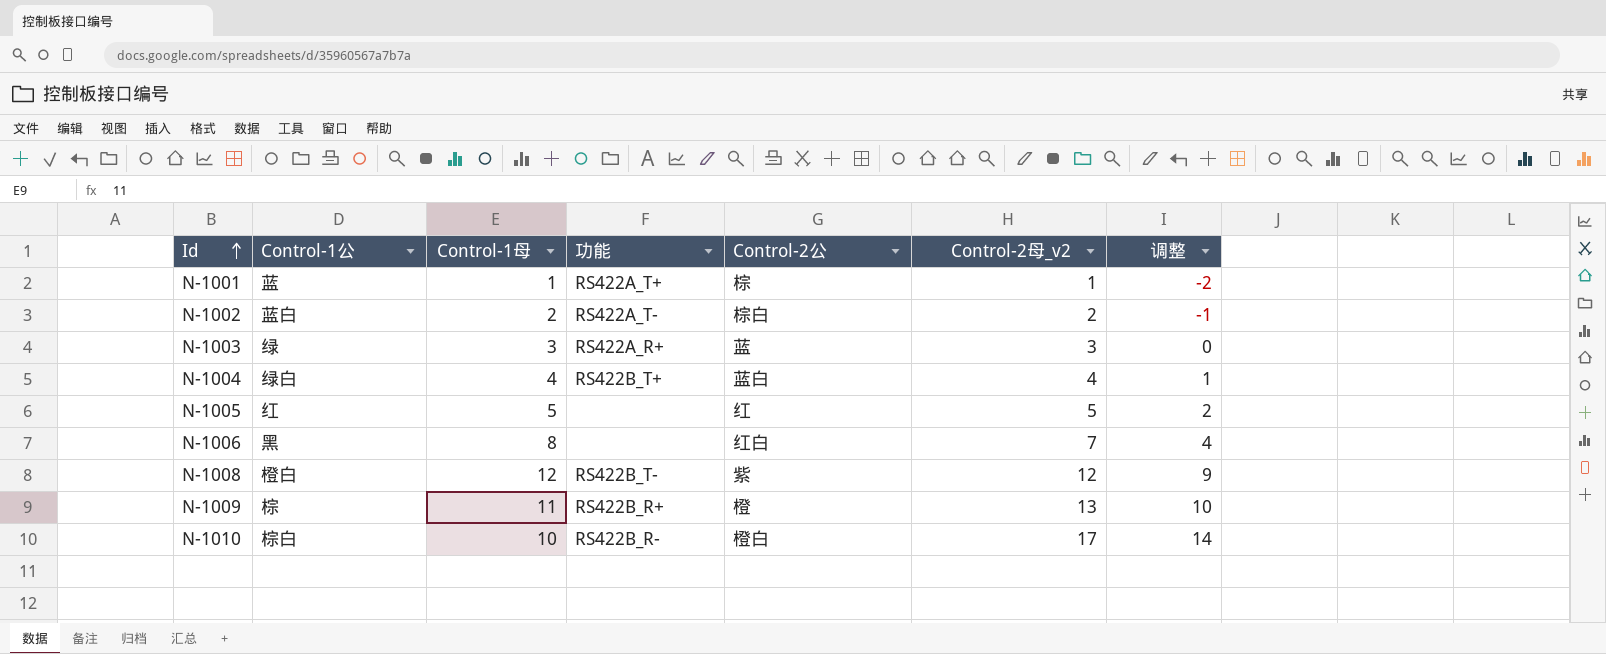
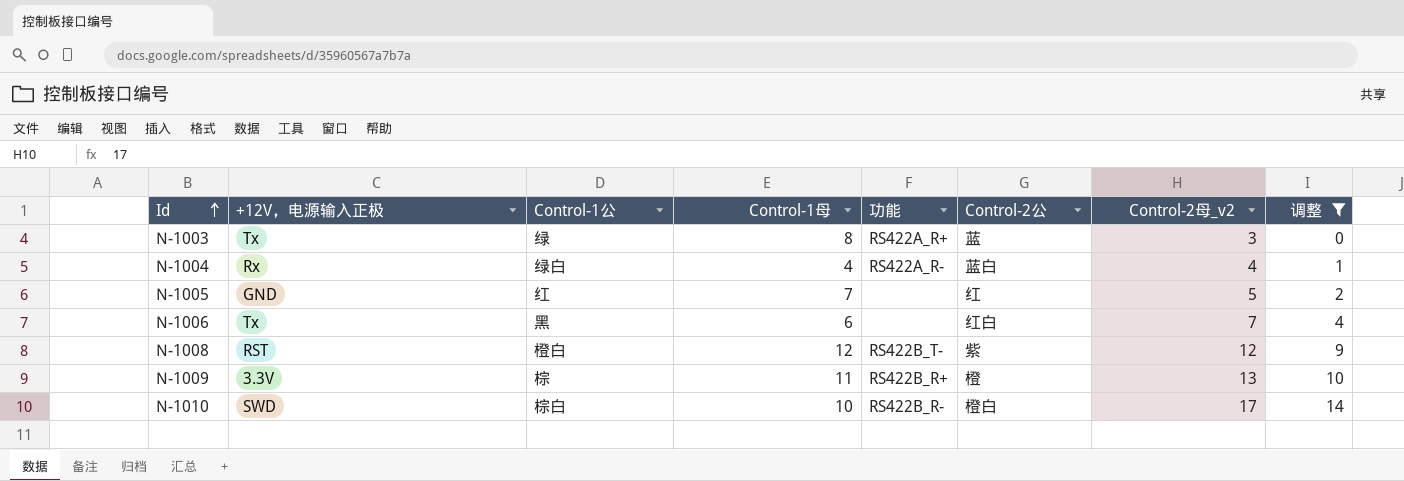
filter: none -> 调整 >= 0
column +12V，电源输入正极 | position: none -> 2
N-1003 | Control-1母: 3 -> 8
N-1004 | 功能: RS422B_T+ -> RS422A_R-
N-1005 | Control-1母: 5 -> 7
N-1006 | Control-1母: 8 -> 6

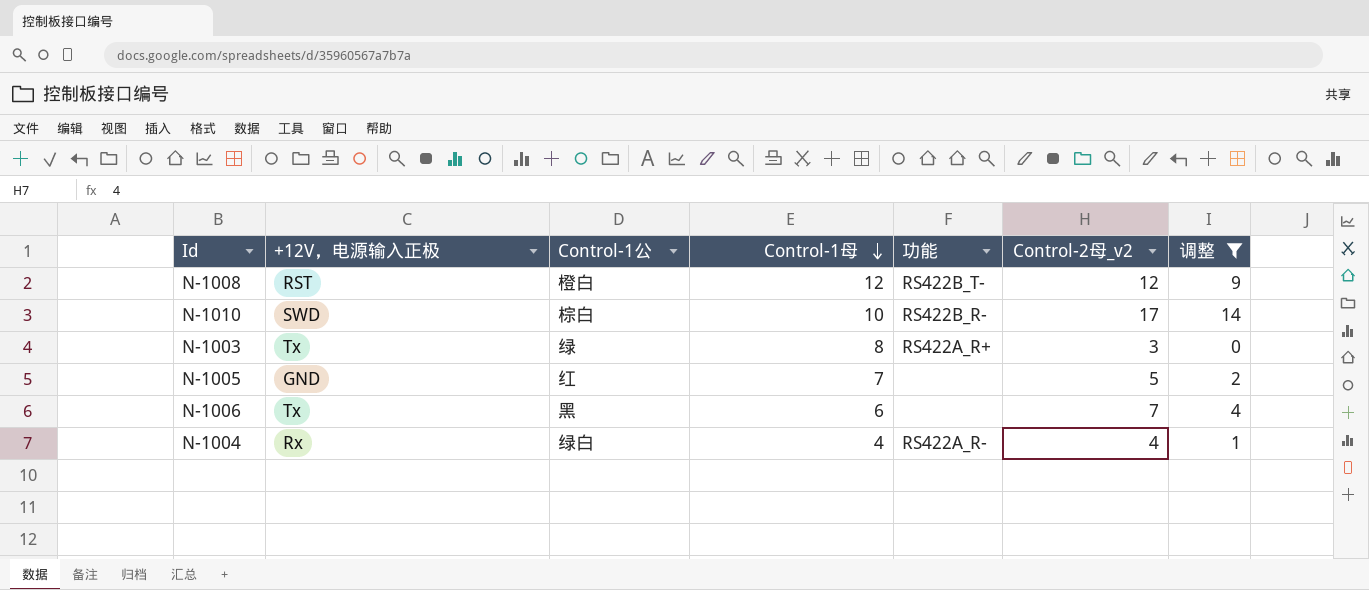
row order: Id ascending -> Control-1母 descending
column Control-2公 | position: 6 -> none
row N-1009: 3.3V | 棕 | 11 | RS422B_R+ | 橙 | 13 | 10 -> none

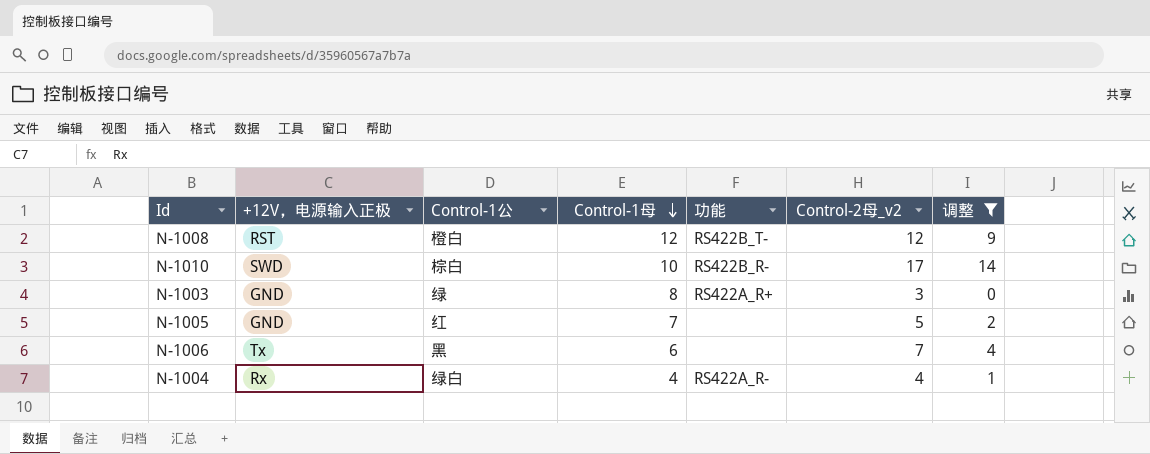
N-1003 | +12V，电源输入正极: Tx -> GND

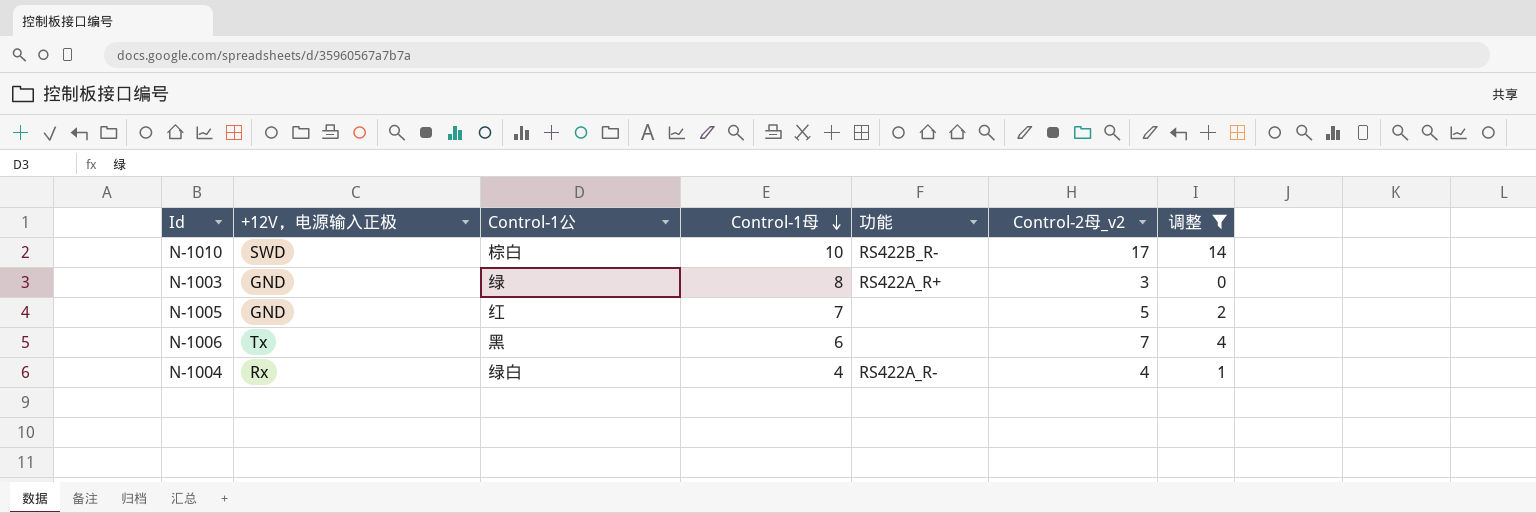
row N-1008: RST | 橙白 | 12 | RS422B_T- | 12 | 9 -> none

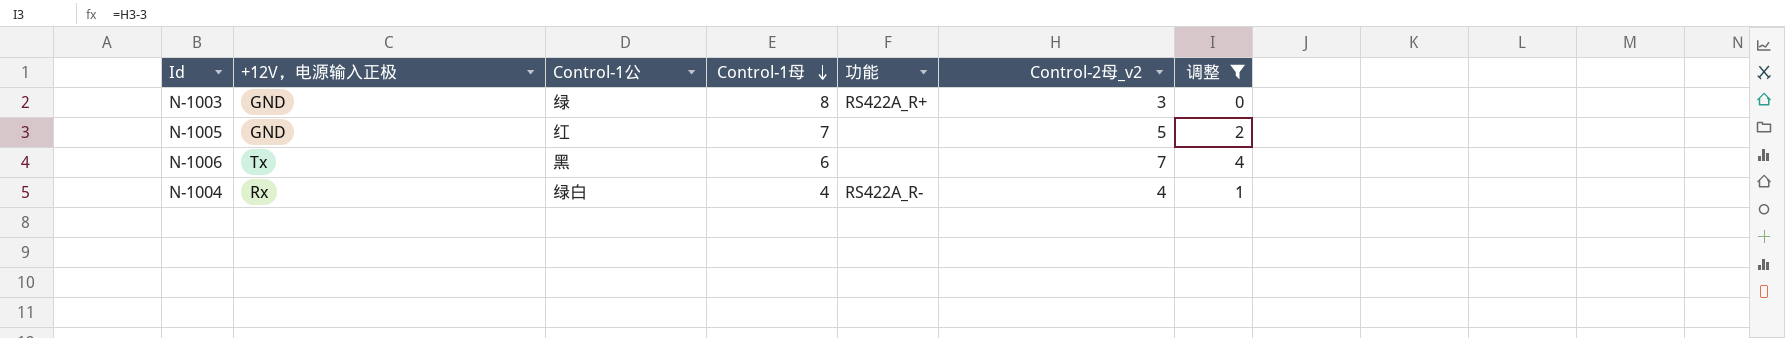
row N-1010: SWD | 棕白 | 10 | RS422B_R- | 17 | 14 -> none

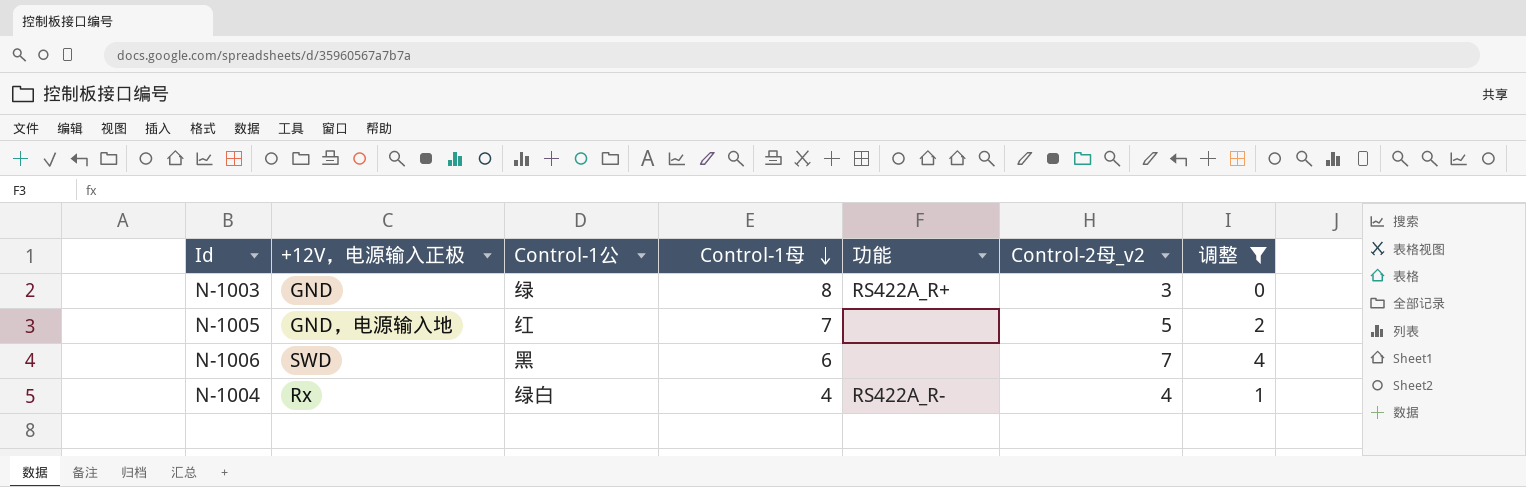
N-1005 | +12V，电源输入正极: GND -> GND，电源输入地
N-1006 | +12V，电源输入正极: Tx -> SWD

